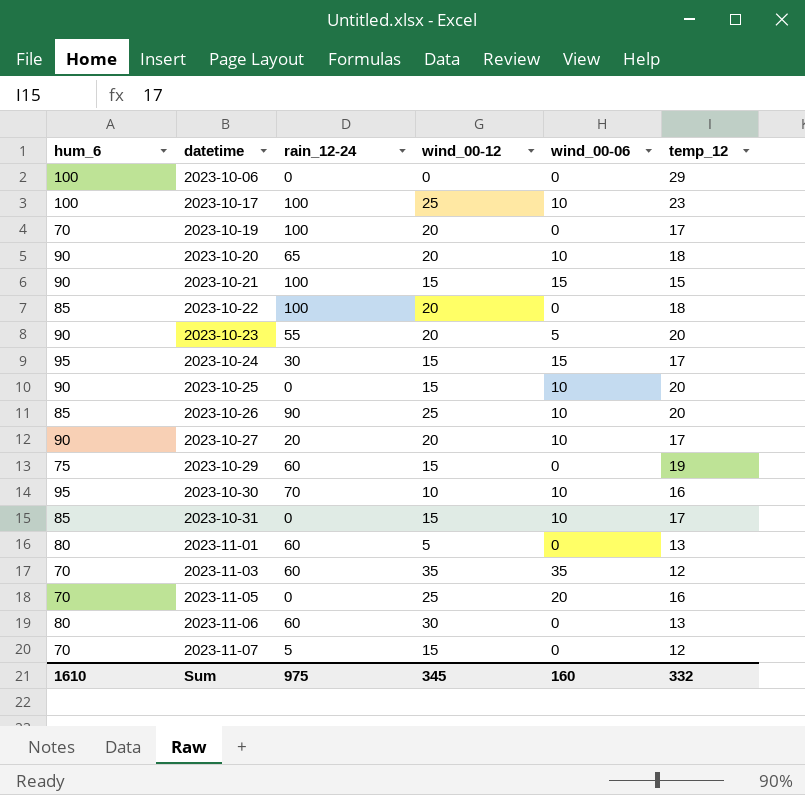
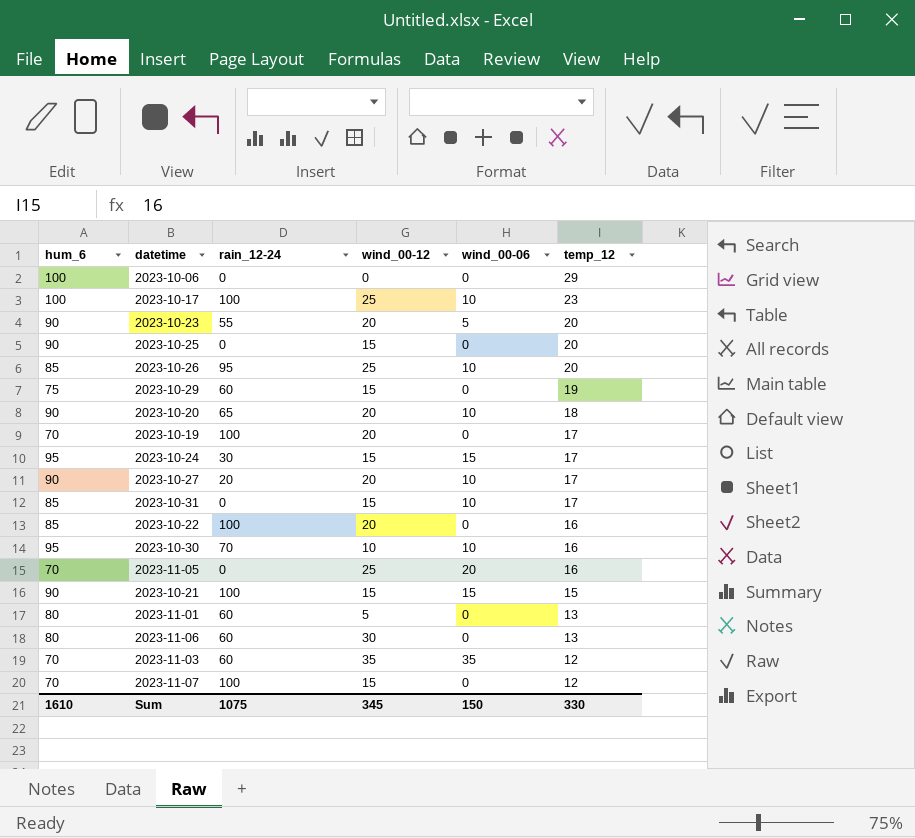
row order: datetime ascending -> temp_12 descending
2023-10-25 | wind_00-06: 10 -> 0
2023-10-26 | rain_12-24: 90 -> 95
2023-10-22 | temp_12: 18 -> 16
2023-11-07 | rain_12-24: 5 -> 100
Sum | rain_12-24: 975 -> 1075
Sum | wind_00-06: 160 -> 150
Sum | temp_12: 332 -> 330

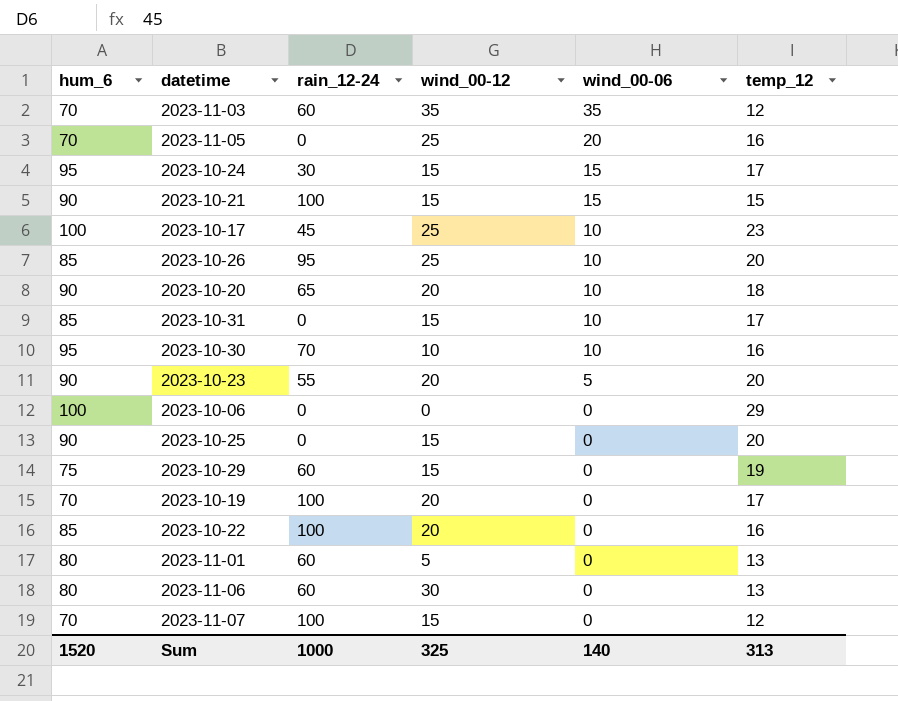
row order: temp_12 descending -> wind_00-06 descending
row 2023-10-27: 90 | 20 | 20 | 10 | 17 -> none
2023-10-17 | rain_12-24: 100 -> 45
Sum | hum_6: 1610 -> 1520
Sum | rain_12-24: 1075 -> 1000
Sum | wind_00-12: 345 -> 325
Sum | wind_00-06: 150 -> 140
Sum | temp_12: 330 -> 313

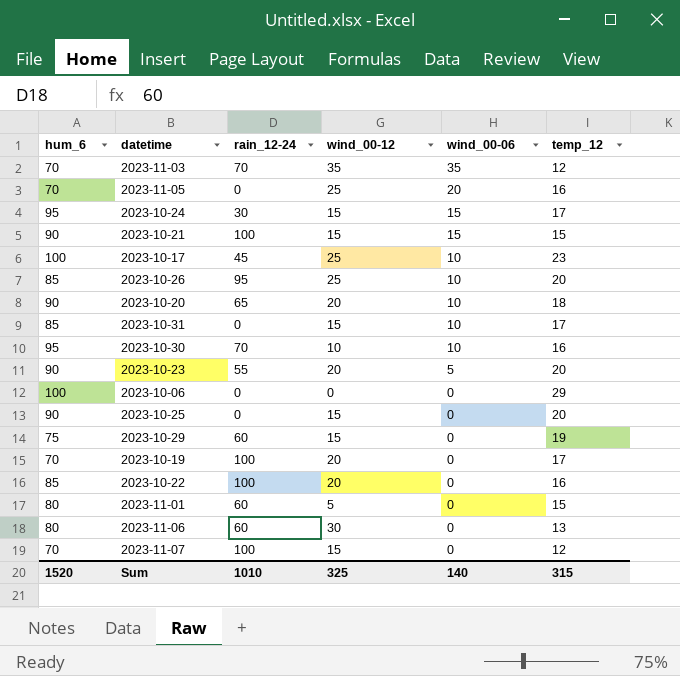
2023-11-03 | rain_12-24: 60 -> 70
2023-11-01 | temp_12: 13 -> 15
Sum | rain_12-24: 1000 -> 1010
Sum | temp_12: 313 -> 315

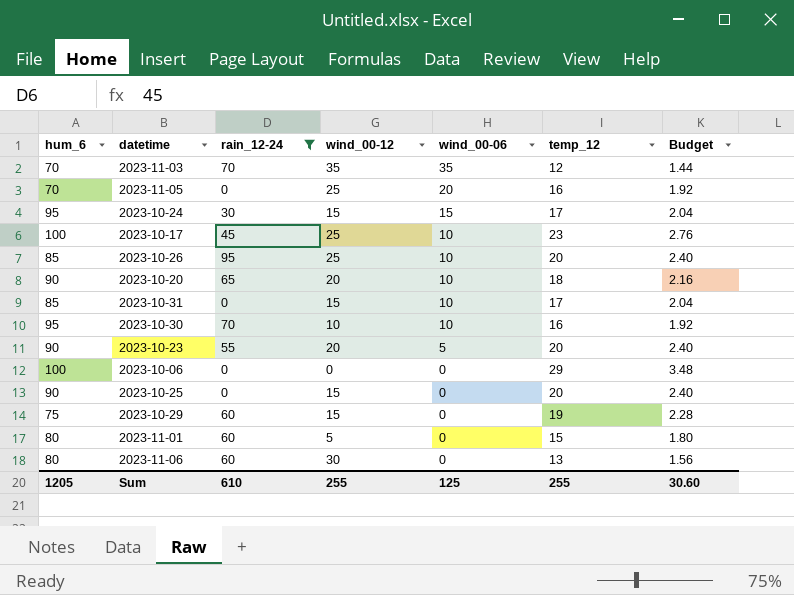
filter: none -> rain_12-24 != 100
column Budget | formula: none -> [temp_12] * 0.12
Sum | hum_6: 1520 -> 1205
Sum | rain_12-24: 1010 -> 610
Sum | wind_00-12: 325 -> 255
Sum | wind_00-06: 140 -> 125
Sum | temp_12: 315 -> 255

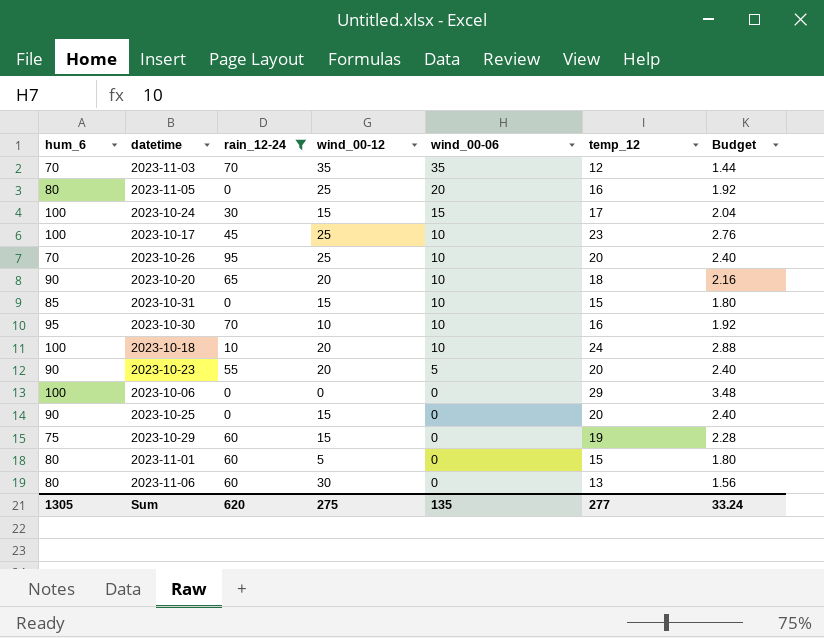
2023-11-05 | hum_6: 70 -> 80
2023-10-24 | hum_6: 95 -> 100
2023-10-26 | hum_6: 85 -> 70
2023-10-31 | temp_12: 17 -> 15
2023-10-31 | Budget: 2.04 -> 1.80
row 2023-10-18: none -> 100 | 10 | 20 | 10 | 24 | 2.88
Sum | hum_6: 1205 -> 1305
Sum | rain_12-24: 610 -> 620
Sum | wind_00-12: 255 -> 275
Sum | wind_00-06: 125 -> 135
Sum | temp_12: 255 -> 277
Sum | Budget: 30.60 -> 33.24

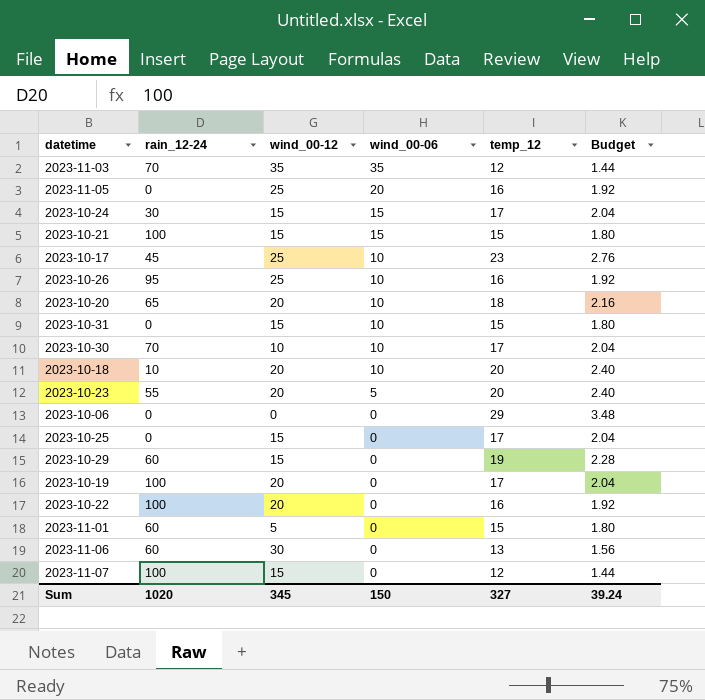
filter: rain_12-24 != 100 -> none
column hum_6 | position: 1 -> none
2023-10-26 | temp_12: 20 -> 16
2023-10-26 | Budget: 2.40 -> 1.92
2023-10-30 | temp_12: 16 -> 17
2023-10-30 | Budget: 1.92 -> 2.04
2023-10-18 | temp_12: 24 -> 20
2023-10-18 | Budget: 2.88 -> 2.40
2023-10-25 | temp_12: 20 -> 17
2023-10-25 | Budget: 2.40 -> 2.04
Sum | rain_12-24: 620 -> 1020
Sum | wind_00-12: 275 -> 345
Sum | wind_00-06: 135 -> 150
Sum | temp_12: 277 -> 327
Sum | Budget: 33.24 -> 39.24

